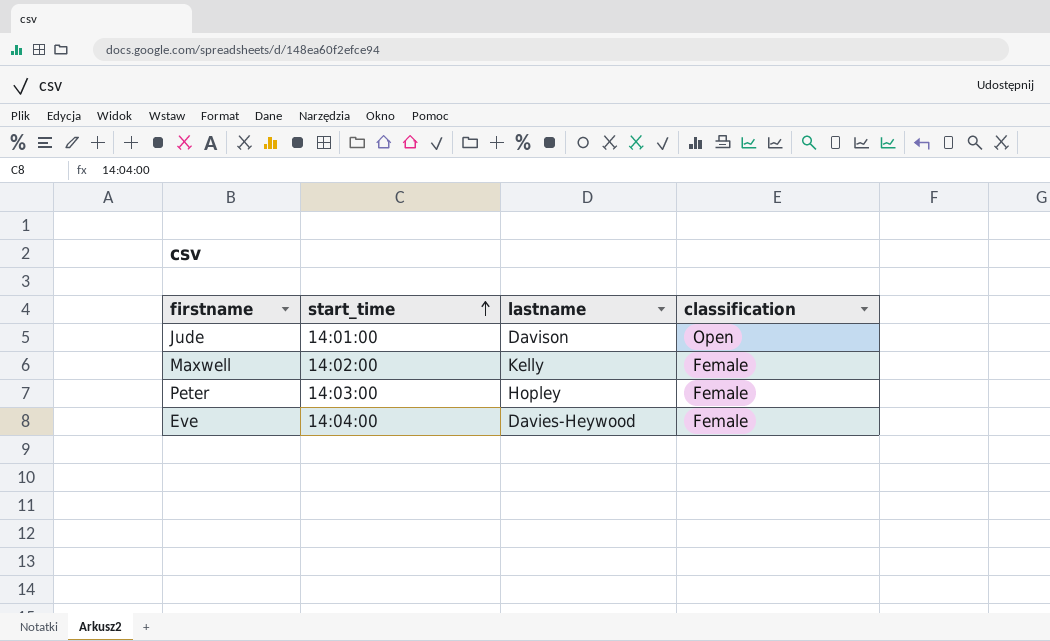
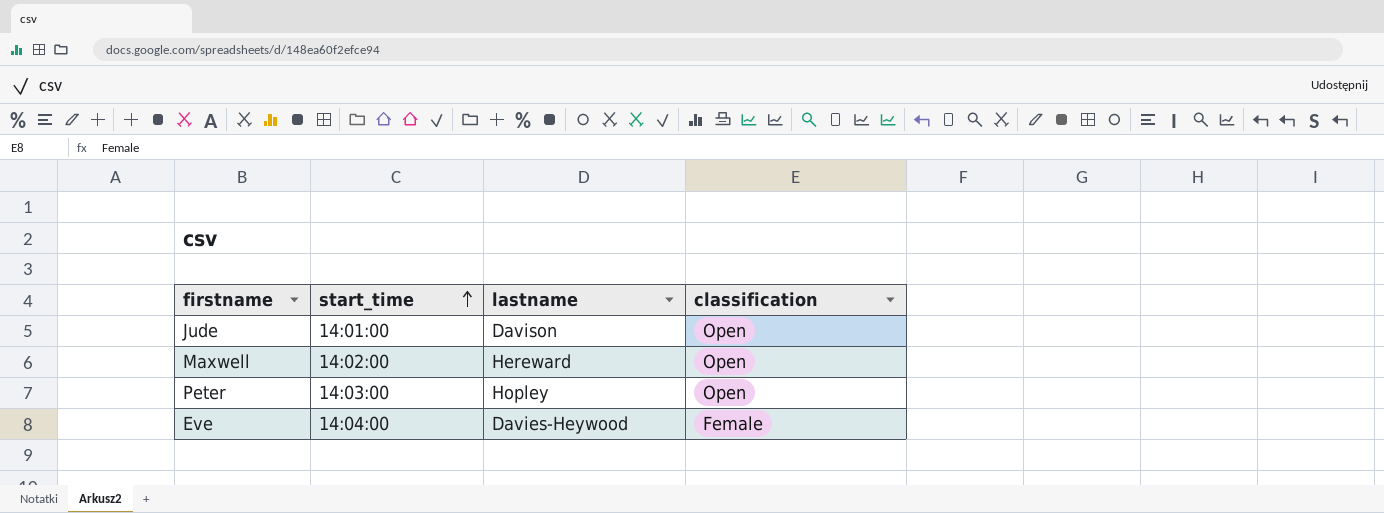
Maxwell | lastname: Kelly -> Hereward
Maxwell | classification: Female -> Open
Peter | classification: Female -> Open

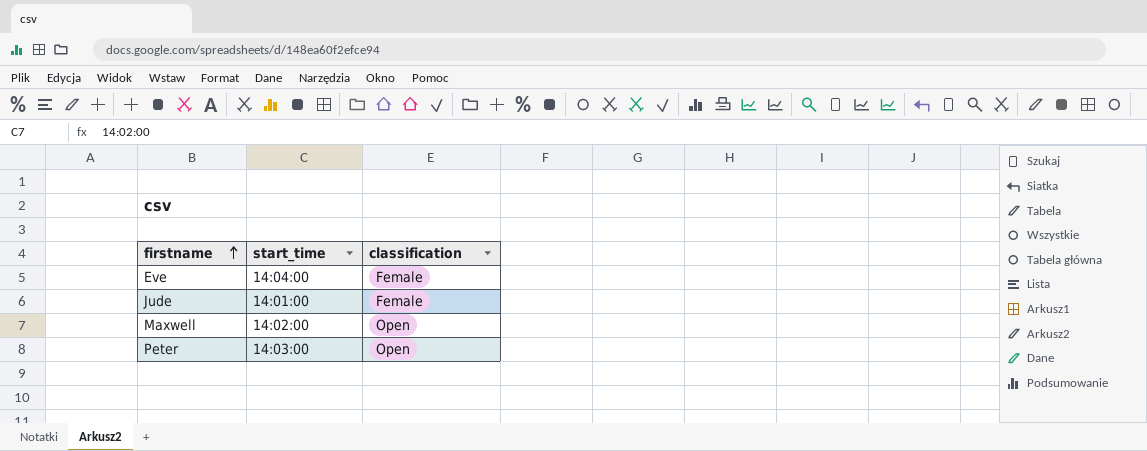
row order: start_time ascending -> firstname ascending
column lastname | position: 3 -> none
Jude | classification: Open -> Female

